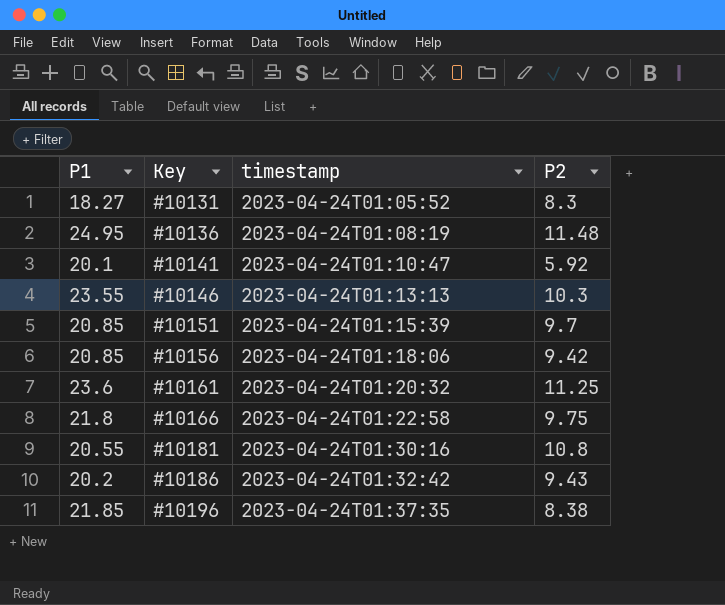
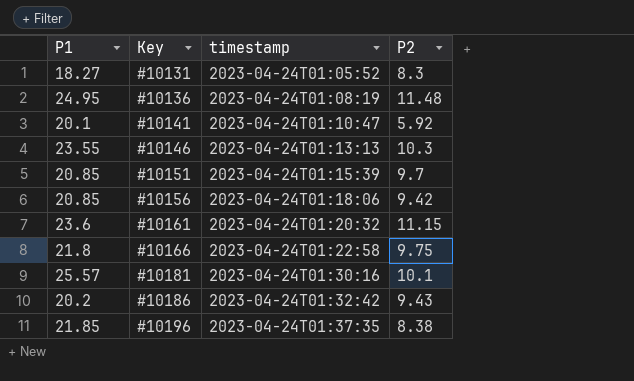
#10161 | P2: 11.25 -> 11.15
#10181 | P1: 20.55 -> 25.57
#10181 | P2: 10.8 -> 10.1

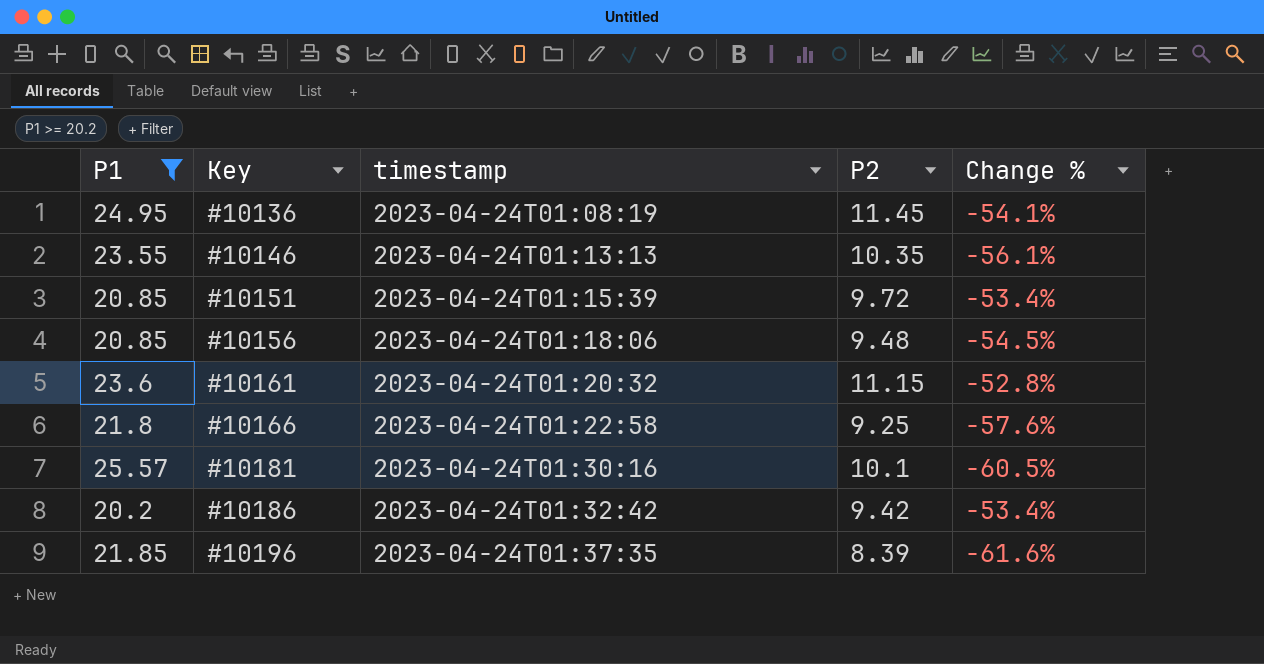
filter: none -> P1 >= 20.2
column Change % | formula: none -> ([P2] - [P1]) / [P1]
#10136 | P2: 11.48 -> 11.45
#10146 | P2: 10.3 -> 10.35
#10151 | P2: 9.7 -> 9.72
#10156 | P2: 9.42 -> 9.48
#10166 | P2: 9.75 -> 9.25
#10186 | P2: 9.43 -> 9.42
#10196 | P2: 8.38 -> 8.39

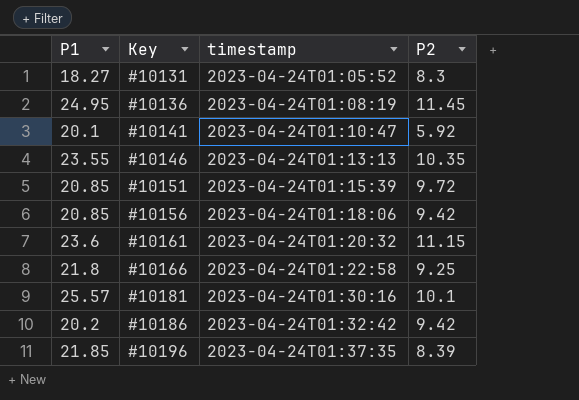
filter: P1 >= 20.2 -> none
column Change % | formula: ([P2] - [P1]) / [P1] -> none
#10156 | P2: 9.48 -> 9.42

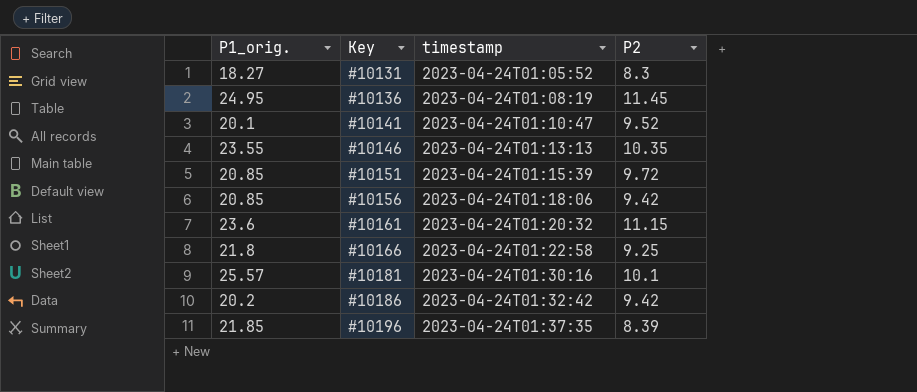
column name: P1 -> P1_orig.
#10141 | P2: 5.92 -> 9.52

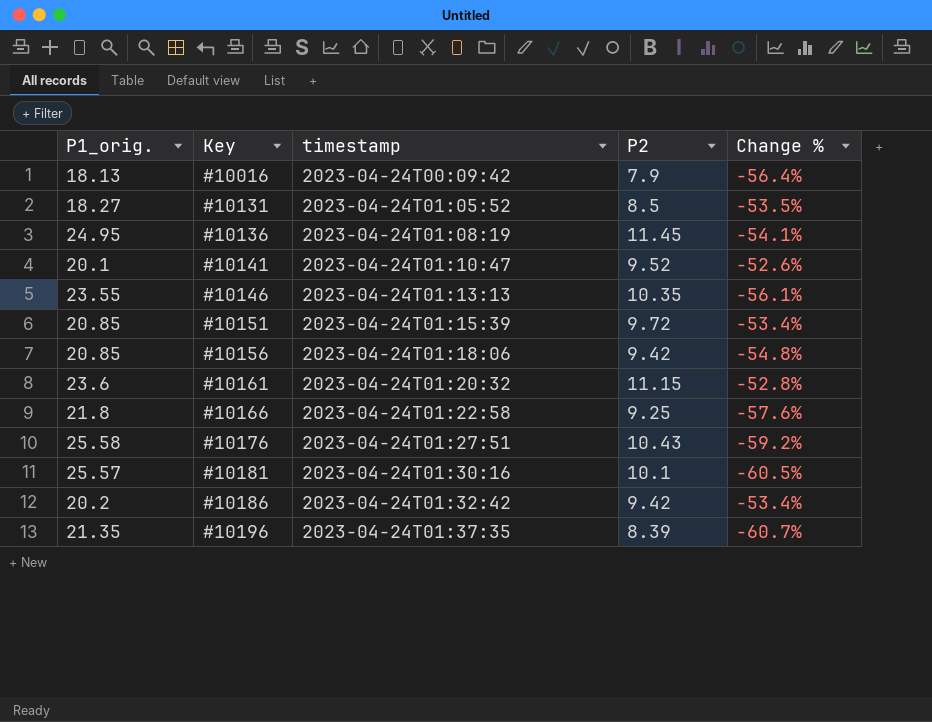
column Change % | formula: none -> ([P2] - [P1_orig.]) / [P1_orig.]
row #10016: none -> 18.13 | 2023-04-24T00:09:42 | 7.9 | -56.4%
#10131 | P2: 8.3 -> 8.5
row #10176: none -> 25.58 | 2023-04-24T01:27:51 | 10.43 | -59.2%
#10196 | P1_orig.: 21.85 -> 21.35

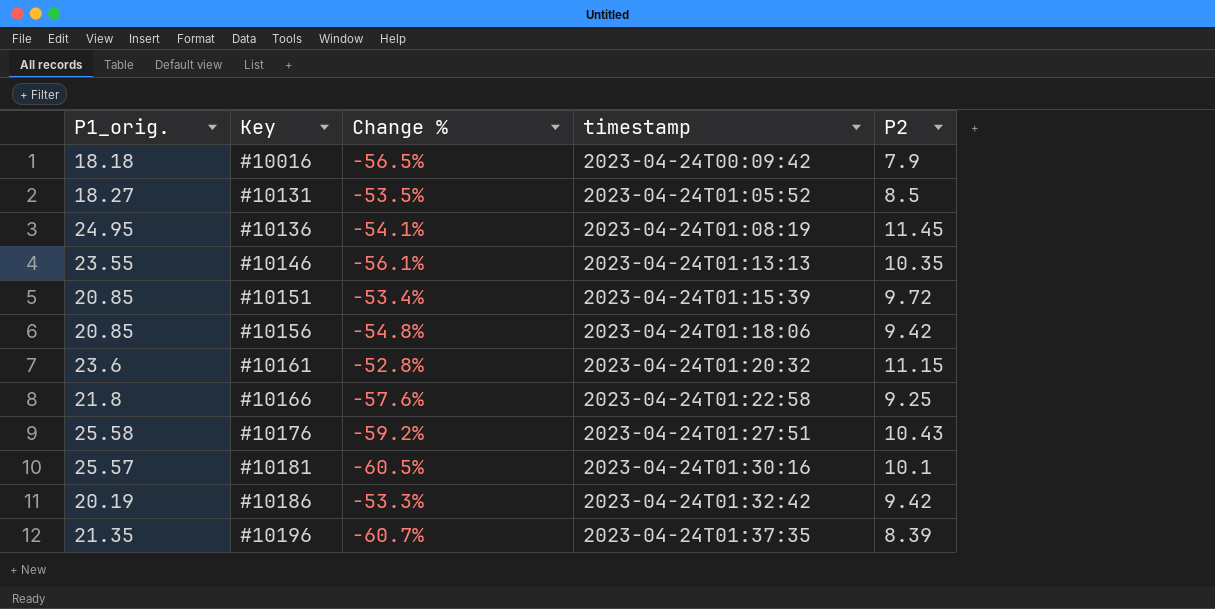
column Change % | position: 5 -> 3
row #10141: 20.1 | 2023-04-24T01:10:47 | 9.52 | -52.6% -> none
#10016 | P1_orig.: 18.13 -> 18.18
#10016 | Change %: -56.4% -> -56.5%
#10186 | P1_orig.: 20.2 -> 20.19
#10186 | Change %: -53.4% -> -53.3%

